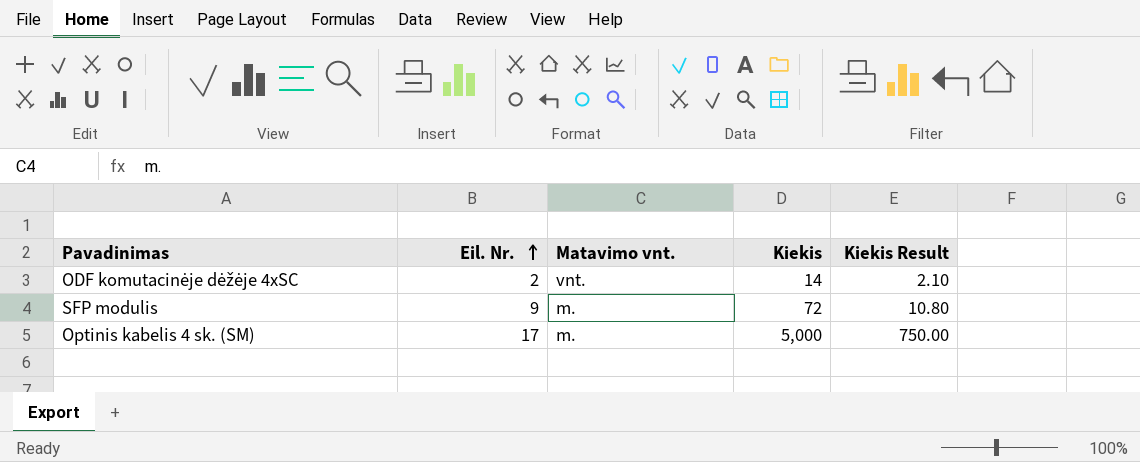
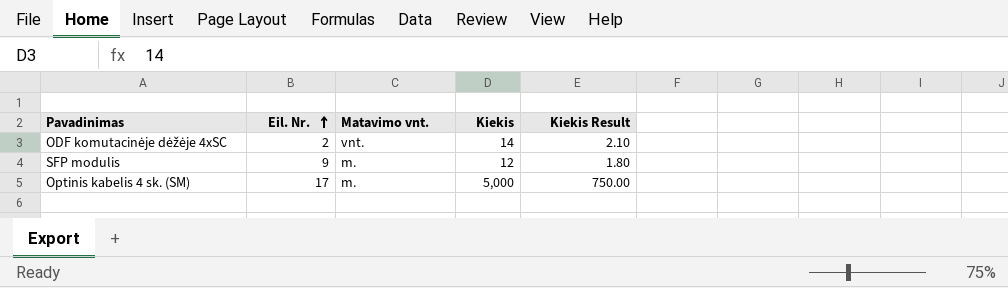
SFP modulis | Kiekis: 72 -> 12
SFP modulis | Kiekis Result: 10.80 -> 1.80

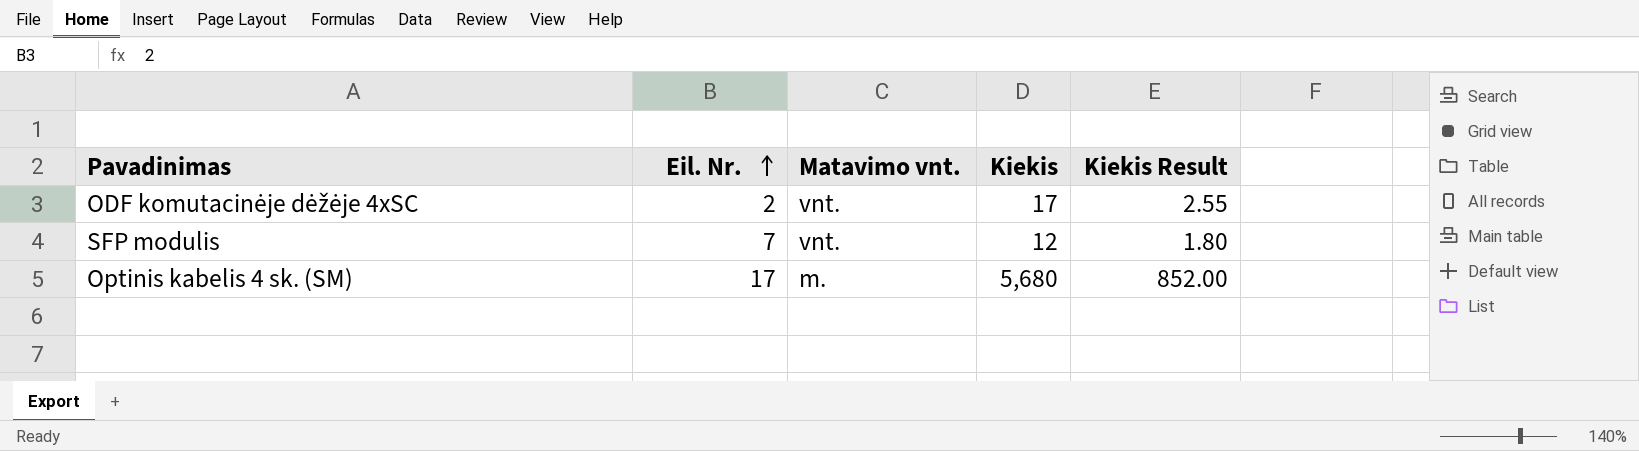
ODF komutacinėje dėžėje 4xSC | Kiekis: 14 -> 17
ODF komutacinėje dėžėje 4xSC | Kiekis Result: 2.10 -> 2.55
SFP modulis | Eil. Nr.: 9 -> 7
SFP modulis | Matavimo vnt.: m. -> vnt.
Optinis kabelis 4 sk. (SM) | Kiekis: 5,000 -> 5,680
Optinis kabelis 4 sk. (SM) | Kiekis Result: 750.00 -> 852.00

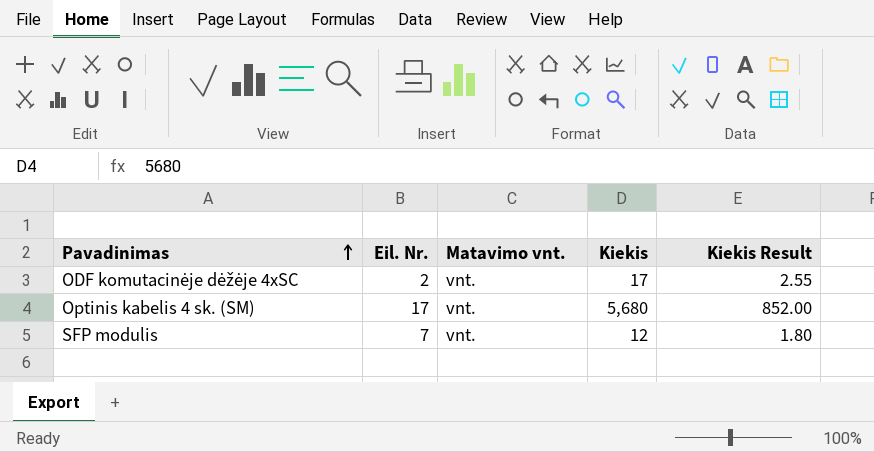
row order: Eil. Nr. ascending -> Pavadinimas ascending
Optinis kabelis 4 sk. (SM) | Matavimo vnt.: m. -> vnt.

